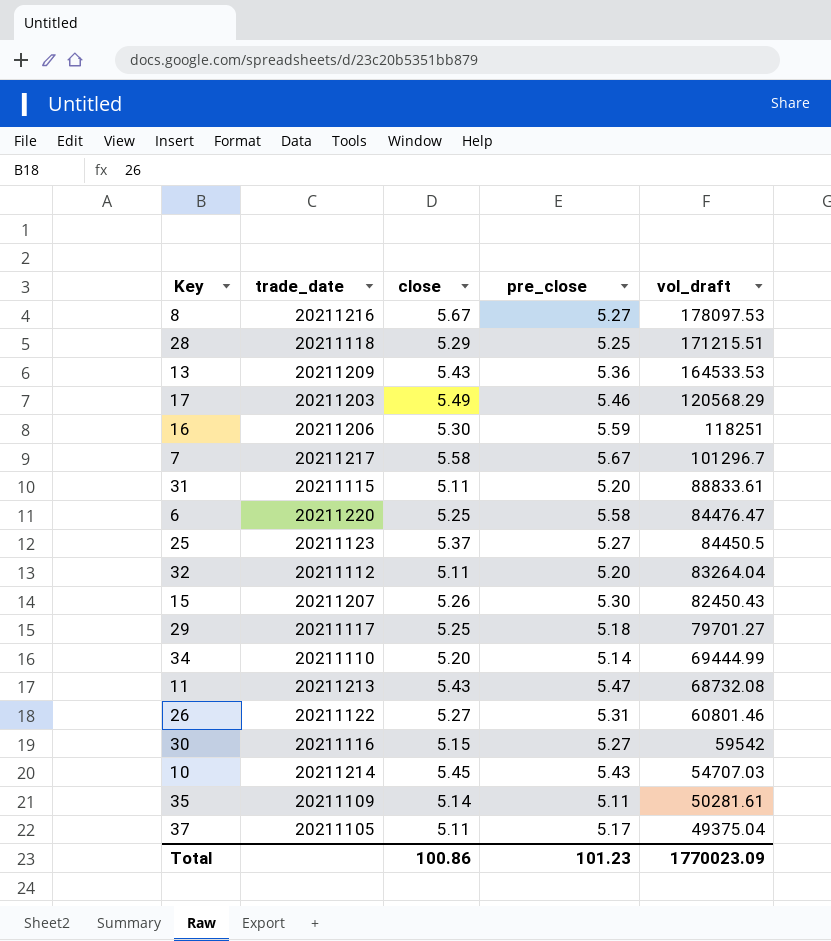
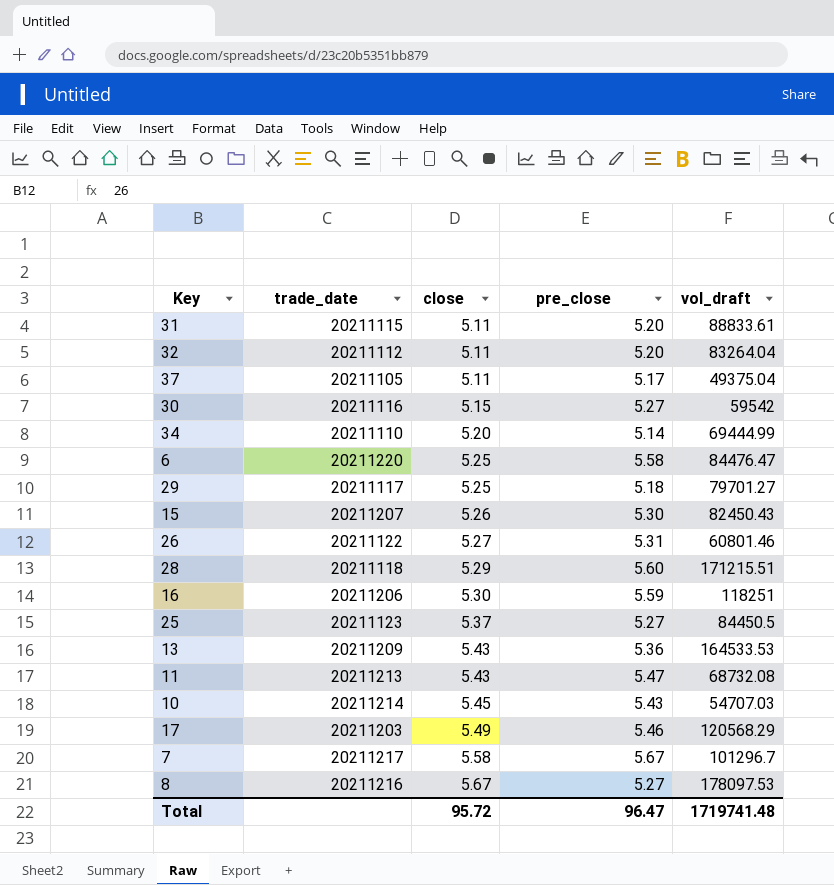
row order: vol_draft descending -> close ascending
row 35: 20211109 | 5.14 | 5.11 | 50281.61 -> none
28 | pre_close: 5.25 -> 5.60
Total | close: 100.86 -> 95.72
Total | pre_close: 101.23 -> 96.47
Total | vol_draft: 1770023.09 -> 1719741.48

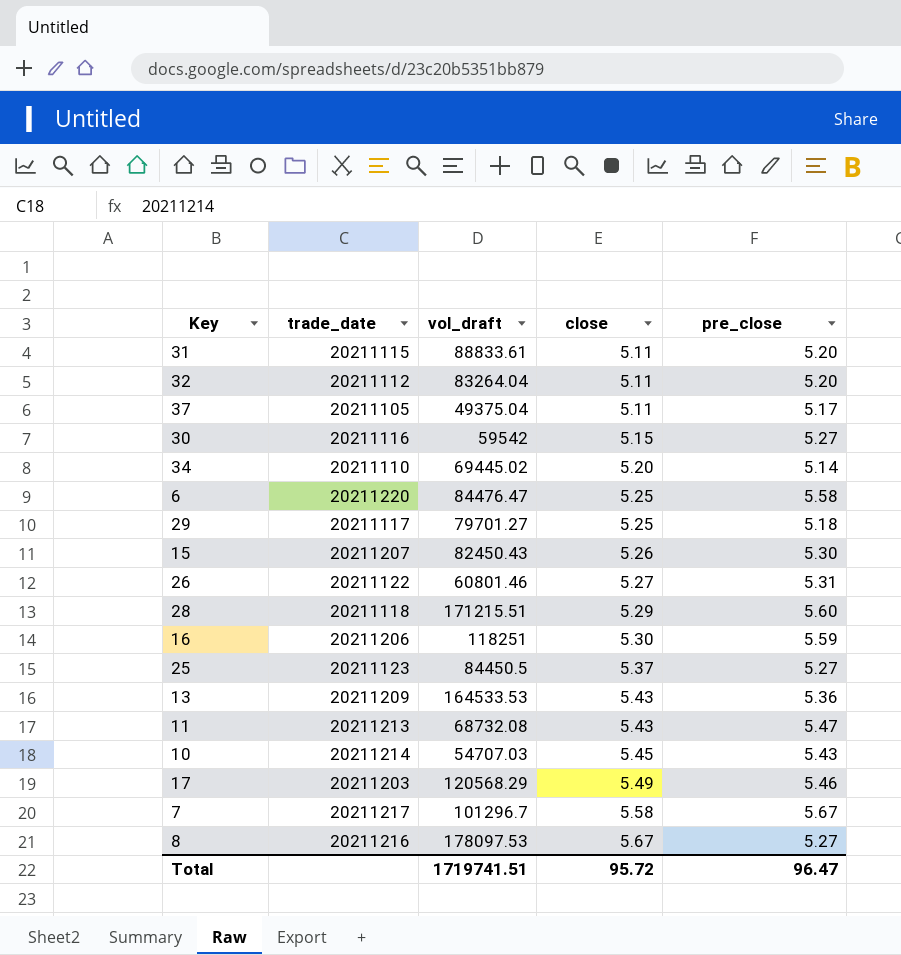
column vol_draft | position: 5 -> 3
34 | vol_draft: 69444.99 -> 69445.02
Total | vol_draft: 1719741.48 -> 1719741.51

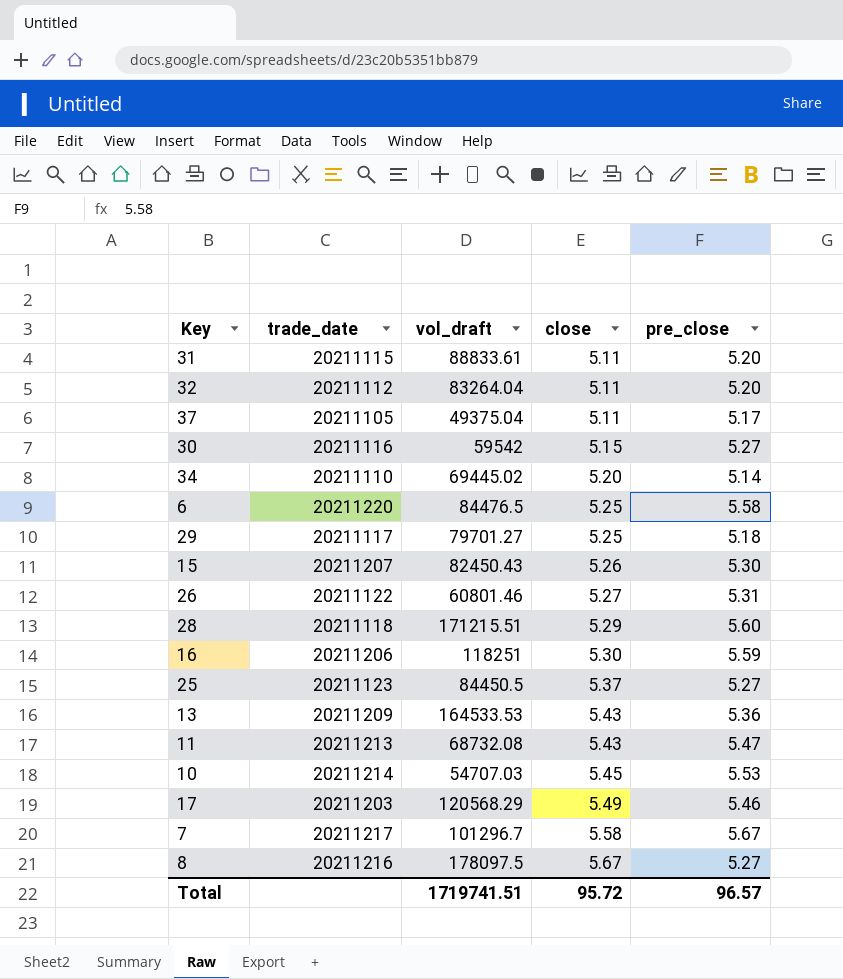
6 | vol_draft: 84476.47 -> 84476.5
10 | pre_close: 5.43 -> 5.53
8 | vol_draft: 178097.53 -> 178097.5
Total | pre_close: 96.47 -> 96.57

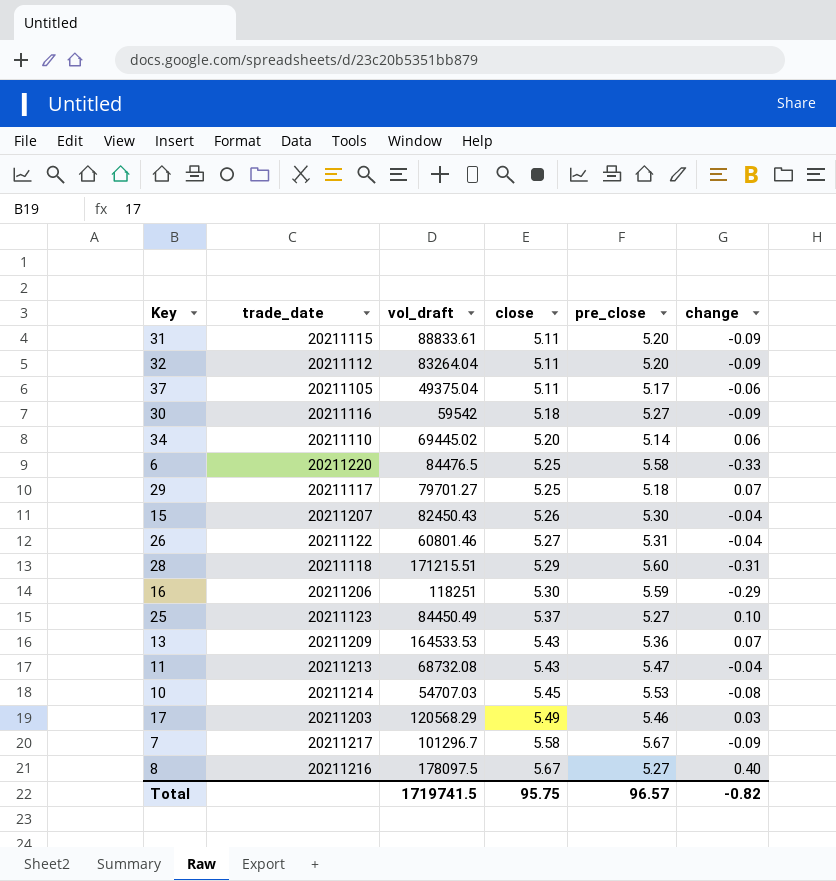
column change | formula: none -> [close] - [pre_close]
30 | close: 5.15 -> 5.18
25 | vol_draft: 84450.5 -> 84450.49
Total | vol_draft: 1719741.51 -> 1719741.5
Total | close: 95.72 -> 95.75

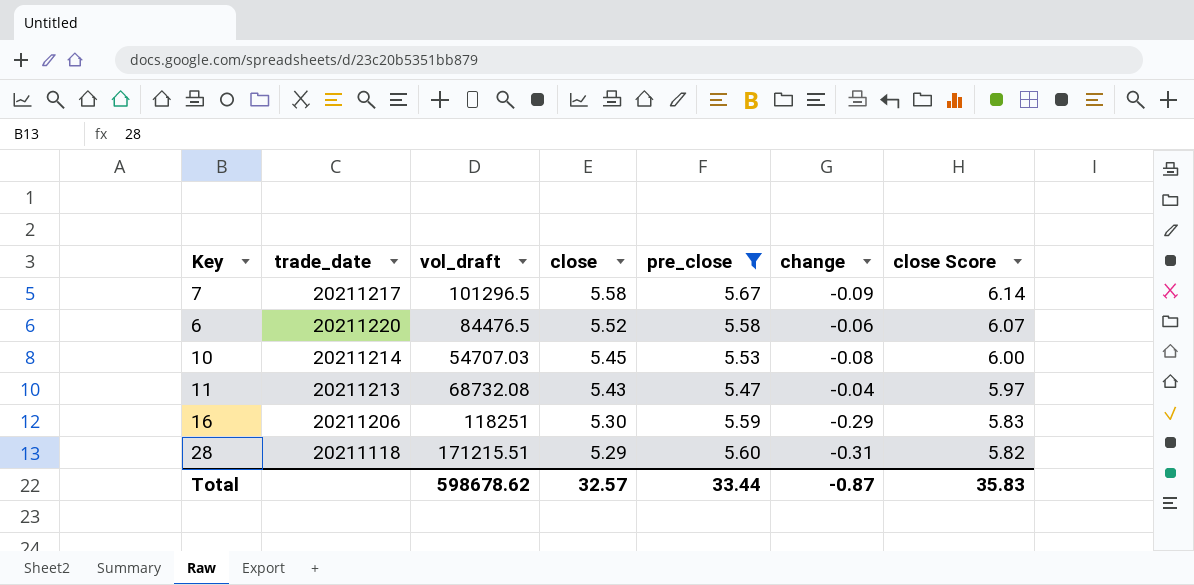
filter: none -> pre_close >= 5.47
row order: close ascending -> close descending
column close Score | formula: none -> [close] * 1.1
7 | vol_draft: 101296.7 -> 101296.5
6 | close: 5.25 -> 5.52
6 | change: -0.33 -> -0.06
Total | vol_draft: 1719741.5 -> 598678.62
Total | close: 95.75 -> 32.57
Total | pre_close: 96.57 -> 33.44
Total | change: -0.82 -> -0.87

